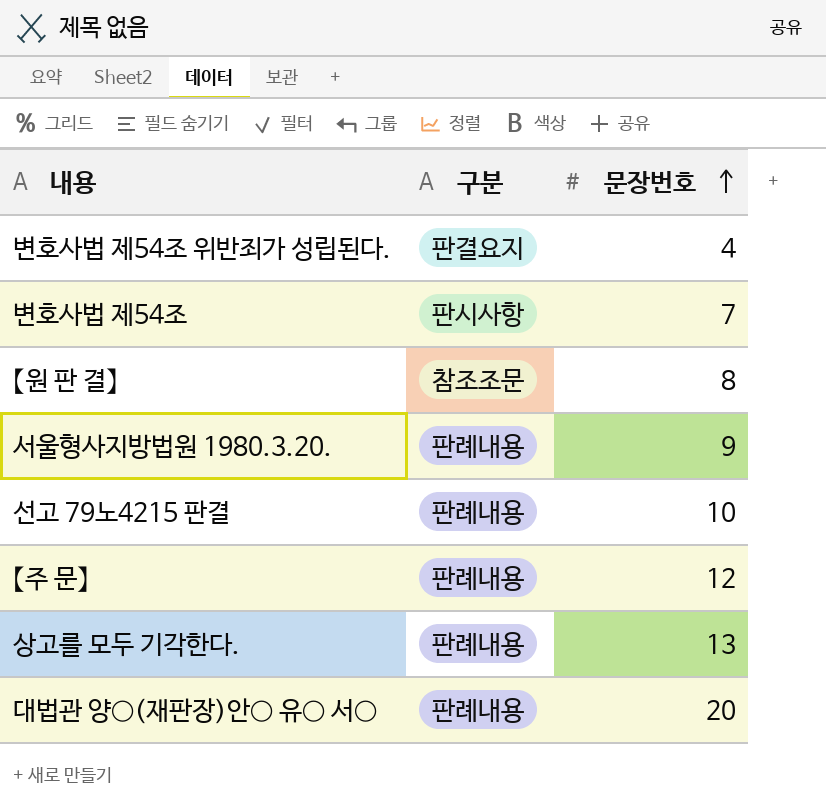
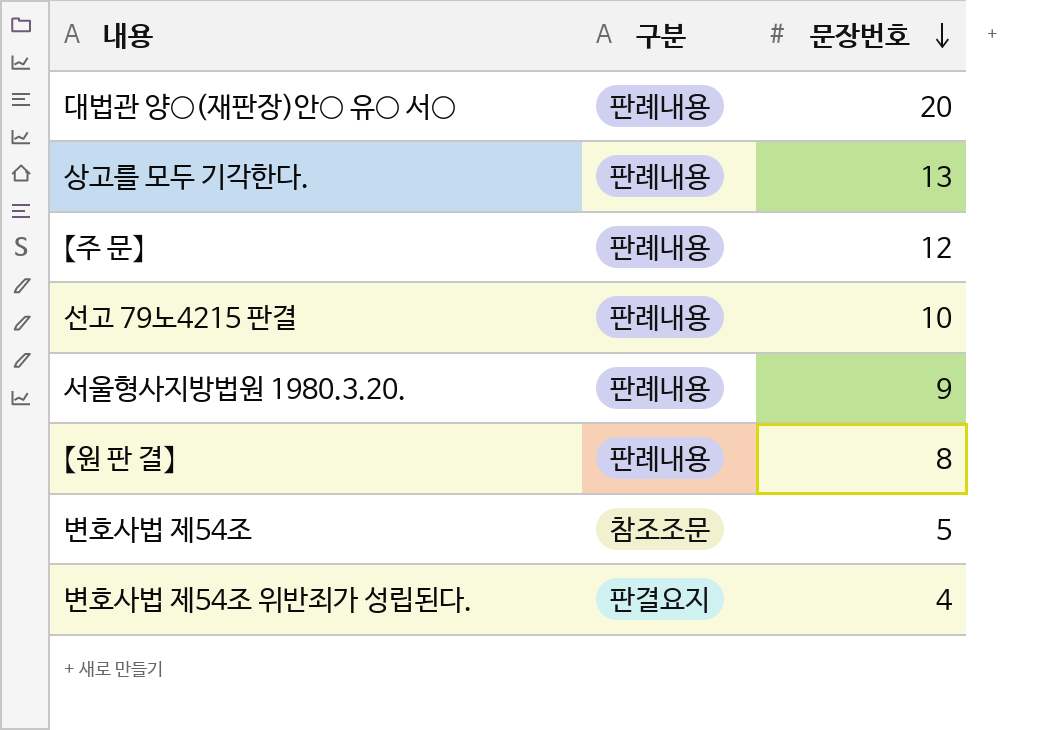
row order: 문장번호 ascending -> 문장번호 descending
【원 판 결】 | 구분: 참조조문 -> 판례내용
변호사법 제54조 | 구분: 판시사항 -> 참조조문
변호사법 제54조 | 문장번호: 7 -> 5

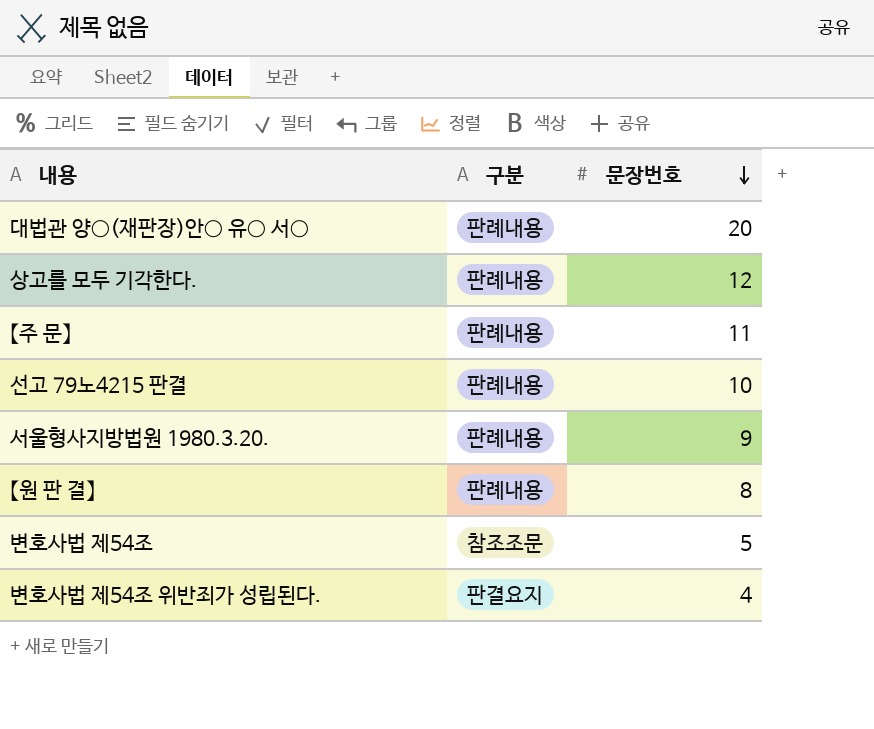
상고를 모두 기각한다. | 문장번호: 13 -> 12
【주 문】 | 문장번호: 12 -> 11

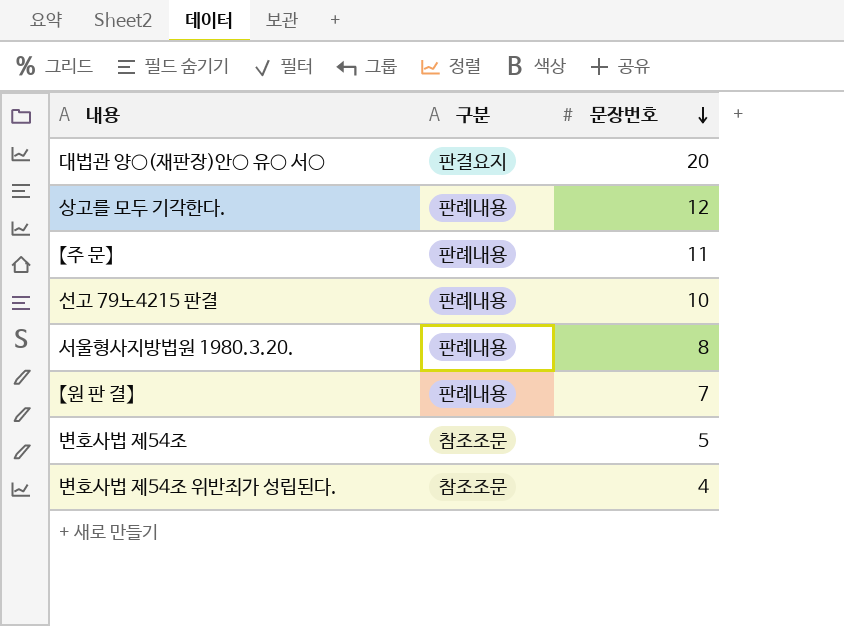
대법관 양○(재판장)안○ 유○ 서○ | 구분: 판례내용 -> 판결요지
서울형사지방법원 1980.3.20. | 문장번호: 9 -> 8
【원 판 결】 | 문장번호: 8 -> 7
변호사법 제54조 위반죄가 성립된다. | 구분: 판결요지 -> 참조조문

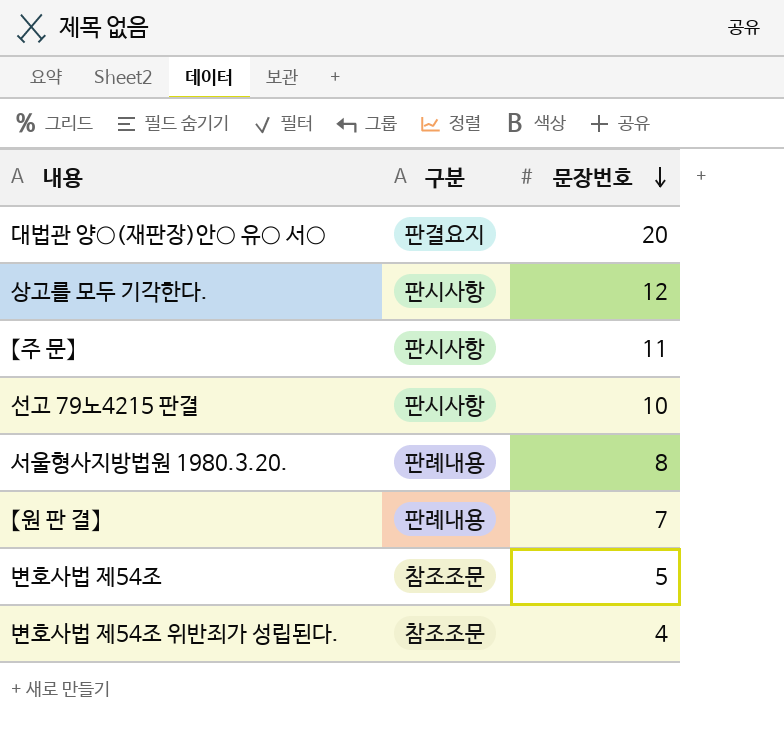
상고를 모두 기각한다. | 구분: 판례내용 -> 판시사항
【주 문】 | 구분: 판례내용 -> 판시사항
선고 79노4215 판결 | 구분: 판례내용 -> 판시사항

